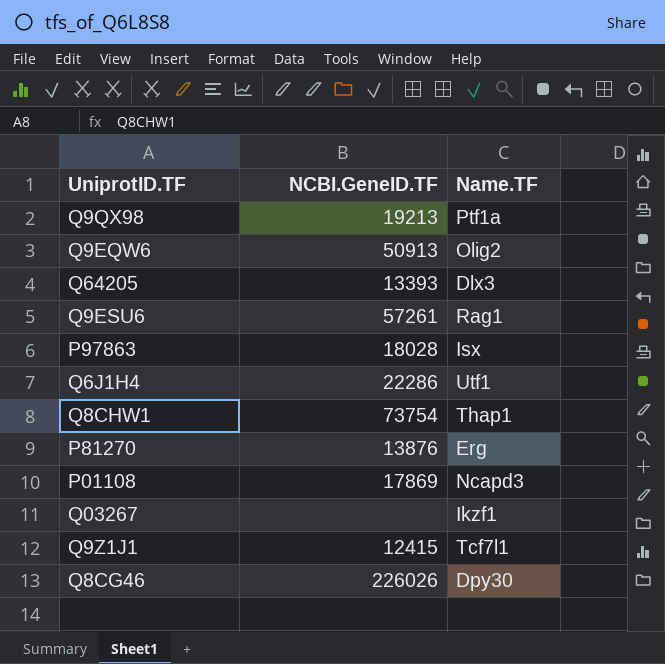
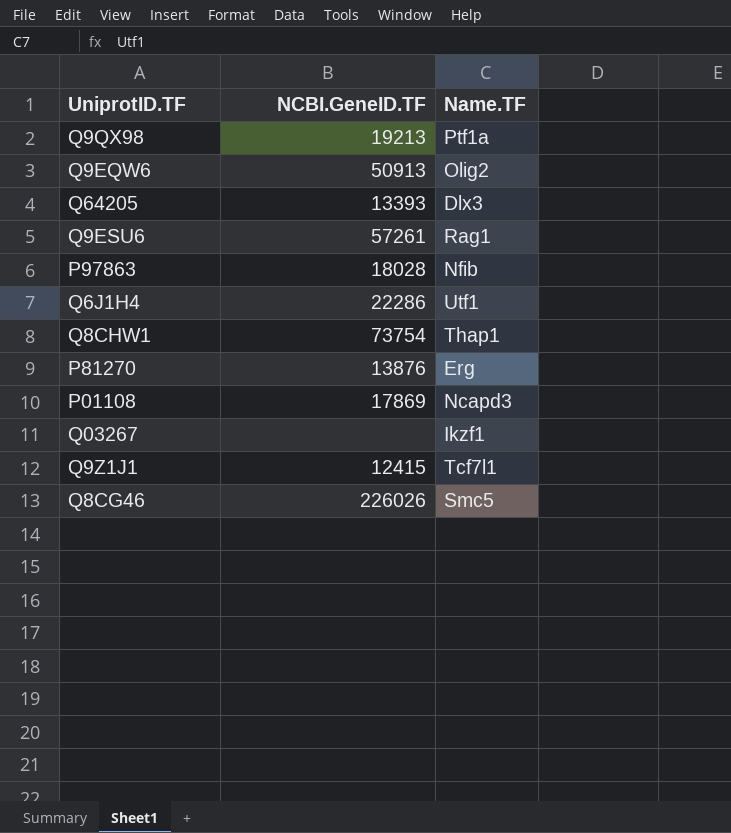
P97863 | Name.TF: Isx -> Nfib
Q8CG46 | Name.TF: Dpy30 -> Smc5

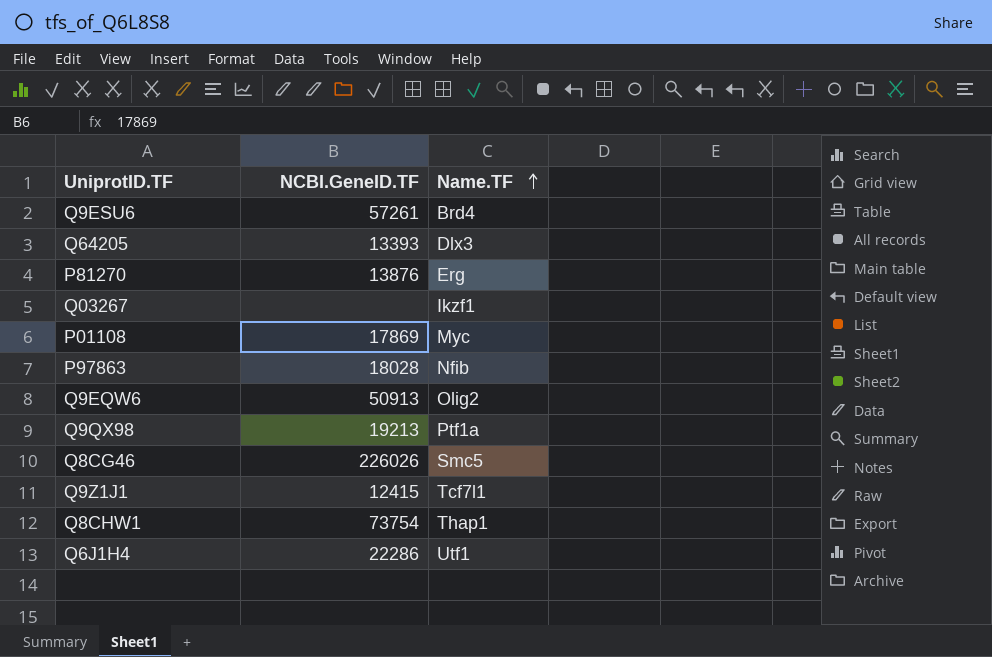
row order: none -> Name.TF ascending
Q9ESU6 | Name.TF: Rag1 -> Brd4
P01108 | Name.TF: Ncapd3 -> Myc

